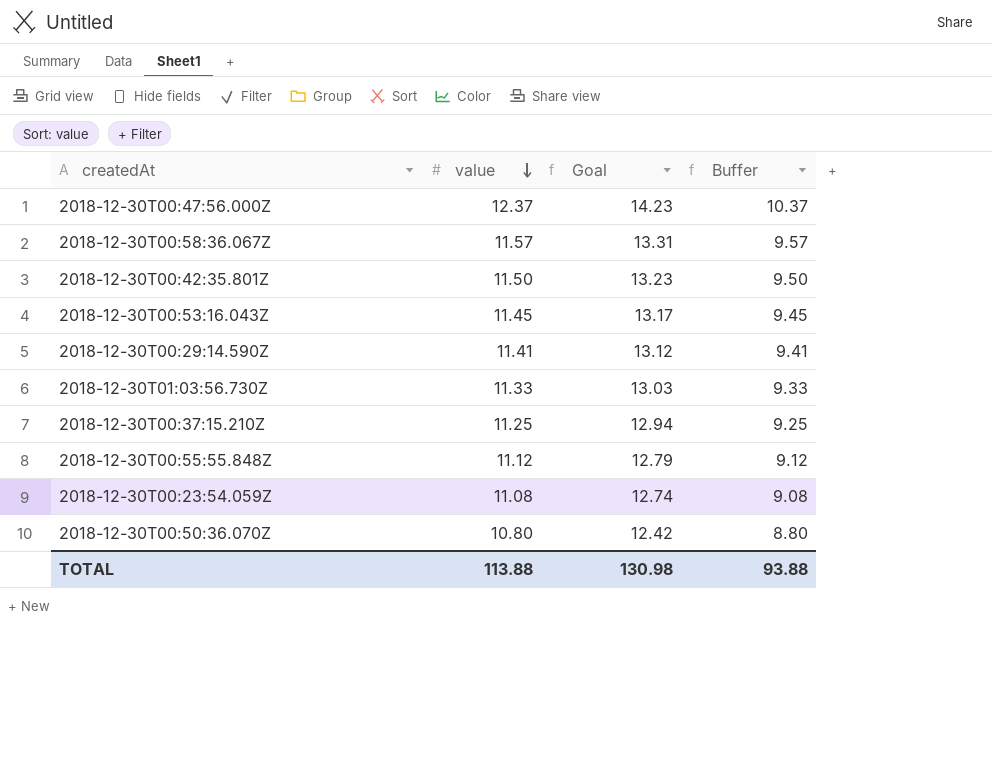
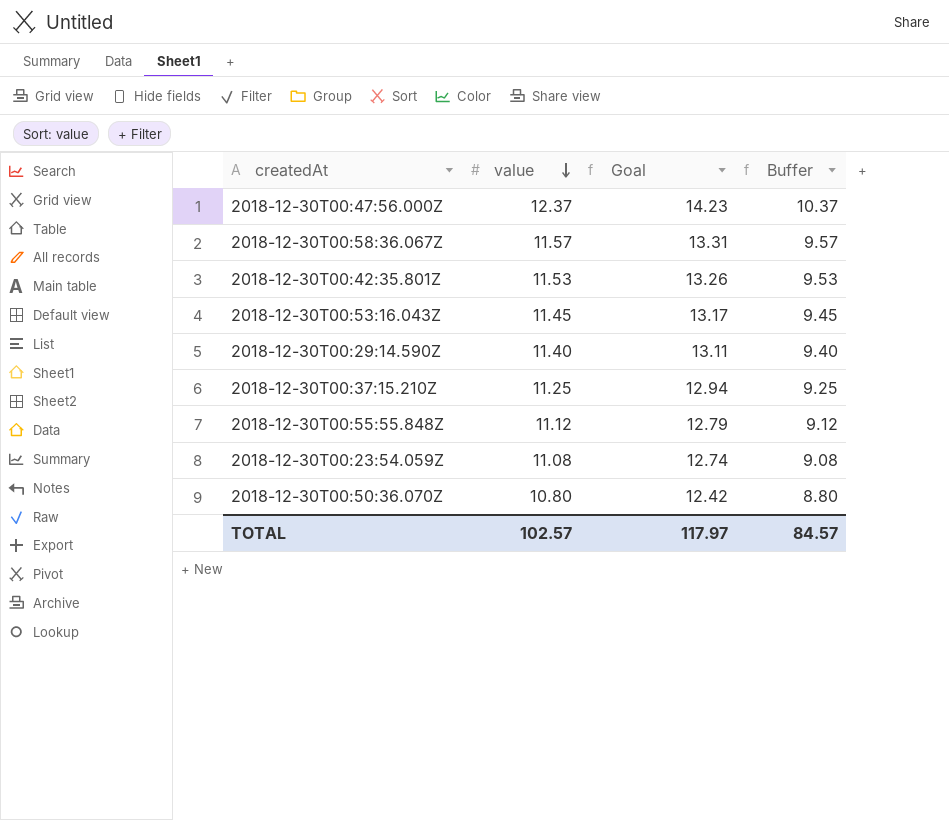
row 2018-12-30T01:03:56.730Z: 11.33 | 13.03 | 9.33 -> none
2018-12-30T00:42:35.801Z | value: 11.50 -> 11.53
2018-12-30T00:42:35.801Z | Goal: 13.23 -> 13.26
2018-12-30T00:42:35.801Z | Buffer: 9.50 -> 9.53
2018-12-30T00:29:14.590Z | value: 11.41 -> 11.40
2018-12-30T00:29:14.590Z | Goal: 13.12 -> 13.11
2018-12-30T00:29:14.590Z | Buffer: 9.41 -> 9.40
TOTAL | value: 113.88 -> 102.57
TOTAL | Goal: 130.98 -> 117.97
TOTAL | Buffer: 93.88 -> 84.57

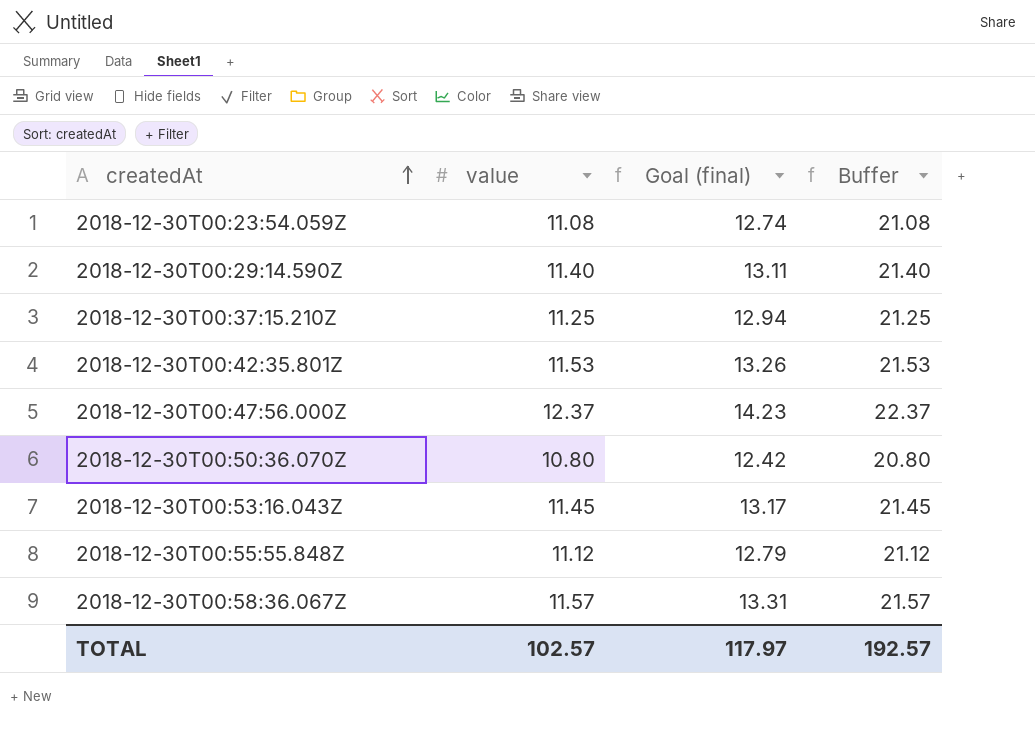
row order: value descending -> createdAt ascending
column name: Goal -> Goal (final)
column Buffer | formula: [value] - 2 -> [value] + 10
TOTAL | Buffer: 84.57 -> 192.57

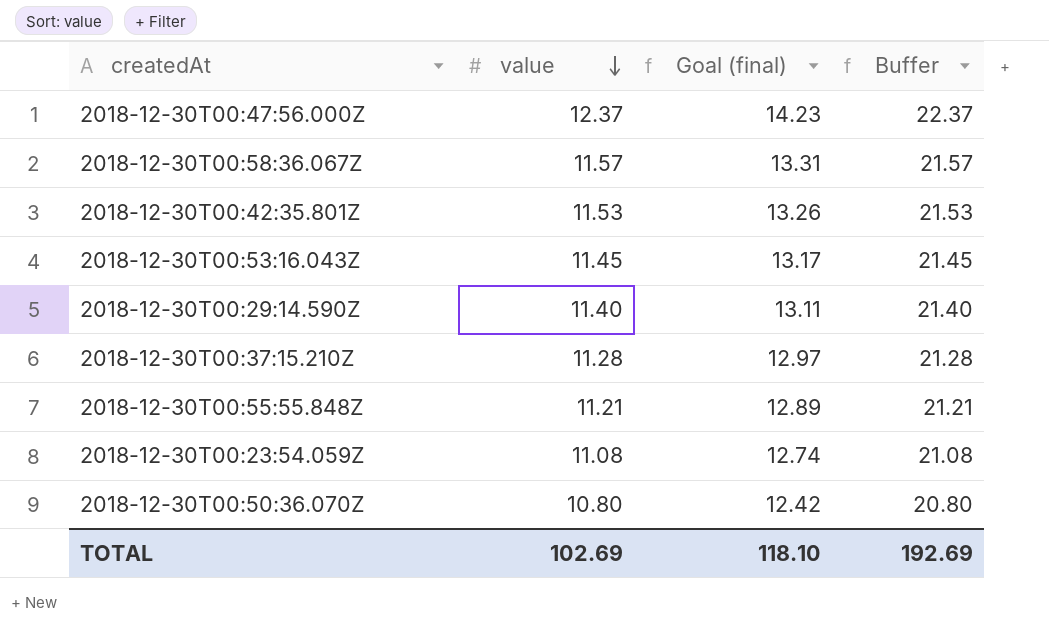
row order: createdAt ascending -> value descending
2018-12-30T00:37:15.210Z | value: 11.25 -> 11.28
2018-12-30T00:37:15.210Z | Goal (final): 12.94 -> 12.97
2018-12-30T00:37:15.210Z | Buffer: 21.25 -> 21.28
2018-12-30T00:55:55.848Z | value: 11.12 -> 11.21
2018-12-30T00:55:55.848Z | Goal (final): 12.79 -> 12.89
2018-12-30T00:55:55.848Z | Buffer: 21.12 -> 21.21
TOTAL | value: 102.57 -> 102.69
TOTAL | Goal (final): 117.97 -> 118.10
TOTAL | Buffer: 192.57 -> 192.69

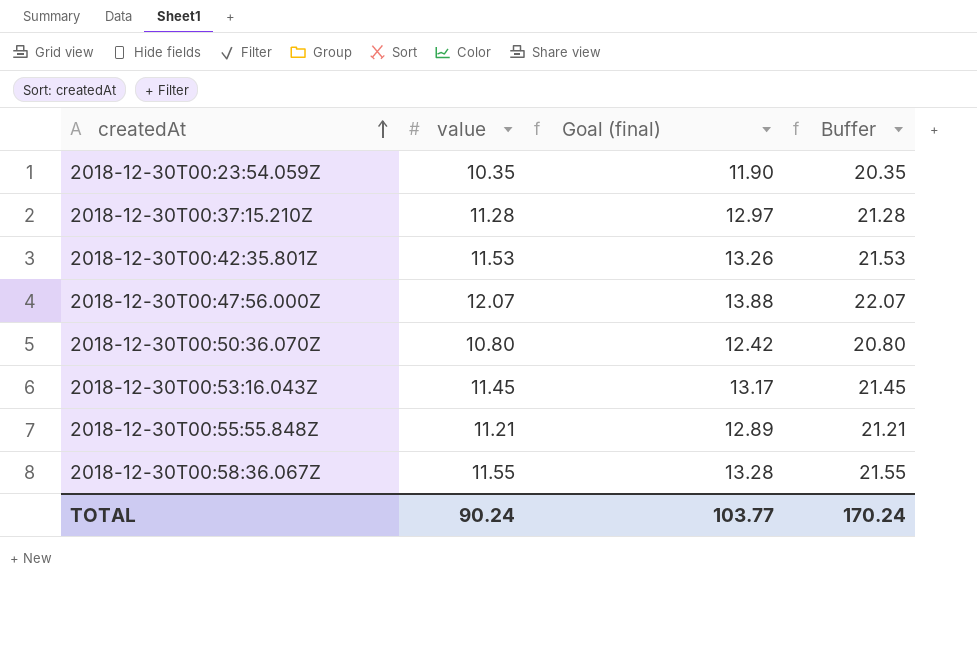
row order: value descending -> createdAt ascending
row 2018-12-30T00:29:14.590Z: 11.40 | 13.11 | 21.40 -> none
2018-12-30T00:23:54.059Z | value: 11.08 -> 10.35
2018-12-30T00:23:54.059Z | Goal (final): 12.74 -> 11.90
2018-12-30T00:23:54.059Z | Buffer: 21.08 -> 20.35
2018-12-30T00:47:56.000Z | value: 12.37 -> 12.07
2018-12-30T00:47:56.000Z | Goal (final): 14.23 -> 13.88
2018-12-30T00:47:56.000Z | Buffer: 22.37 -> 22.07
2018-12-30T00:58:36.067Z | value: 11.57 -> 11.55
2018-12-30T00:58:36.067Z | Goal (final): 13.31 -> 13.28
2018-12-30T00:58:36.067Z | Buffer: 21.57 -> 21.55
TOTAL | value: 102.69 -> 90.24
TOTAL | Goal (final): 118.10 -> 103.77
TOTAL | Buffer: 192.69 -> 170.24

